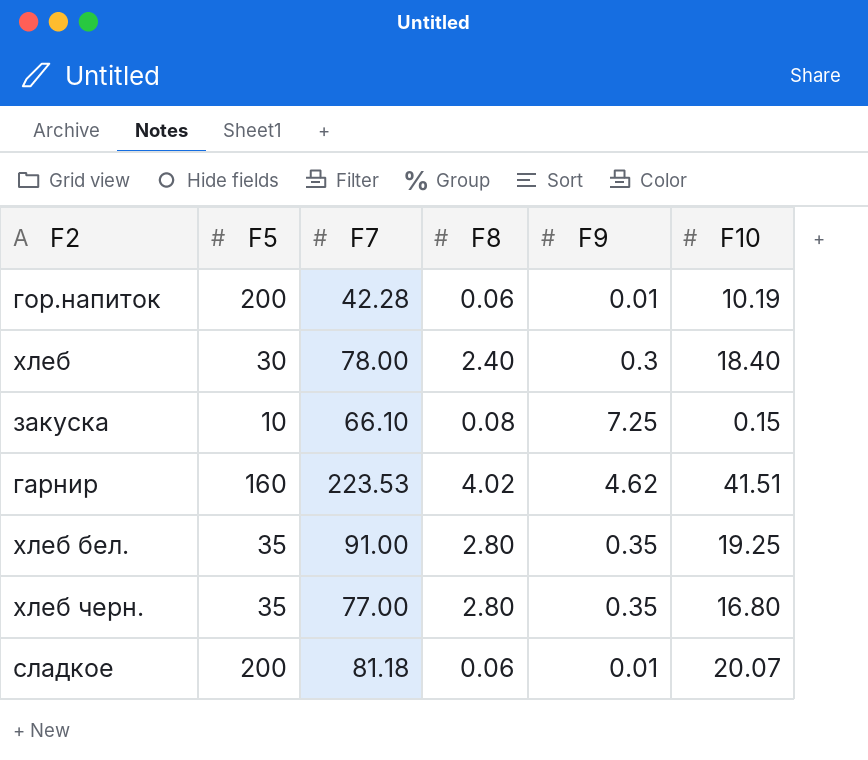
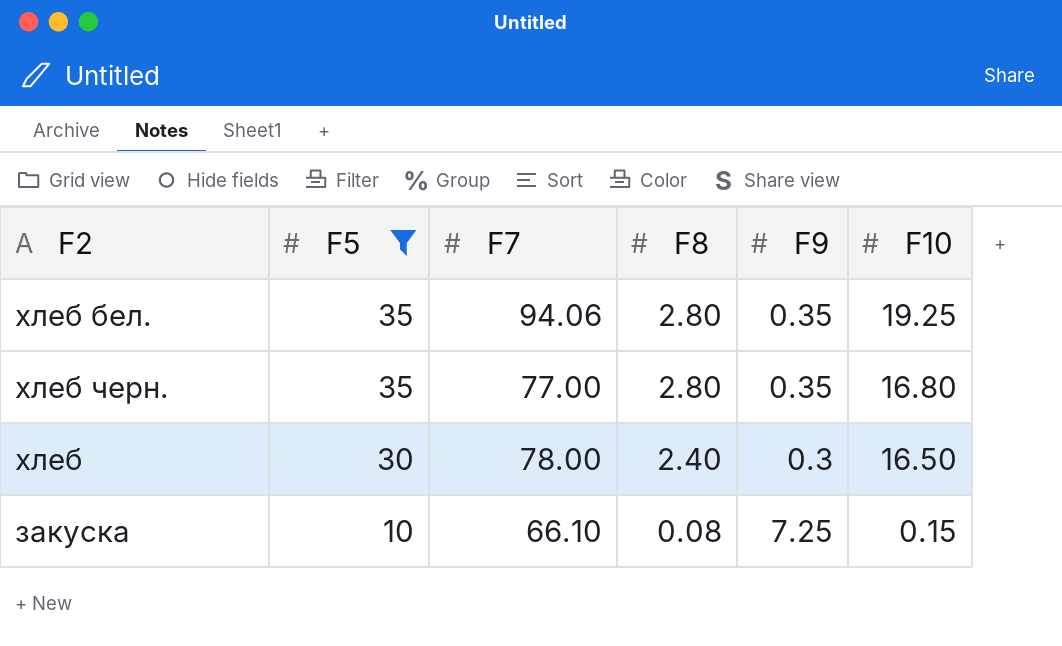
filter: none -> F5 <= 35
row order: none -> F5 descending
хлеб бел. | F7: 91.00 -> 94.06
хлеб | F10: 18.40 -> 16.50

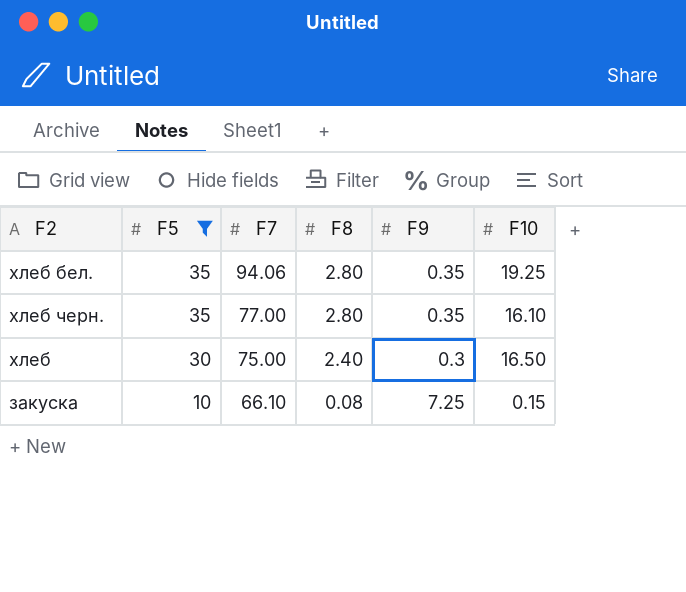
хлеб черн. | F10: 16.80 -> 16.10
хлеб | F7: 78.00 -> 75.00

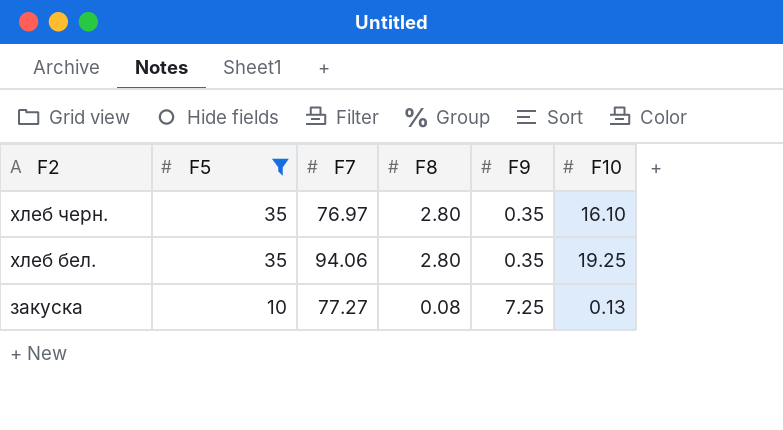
row order: F5 descending -> F2 descending
row хлеб: 30 | 75.00 | 2.40 | 0.3 | 16.50 -> none
хлеб черн. | F7: 77.00 -> 76.97
закуска | F7: 66.10 -> 77.27
закуска | F10: 0.15 -> 0.13

